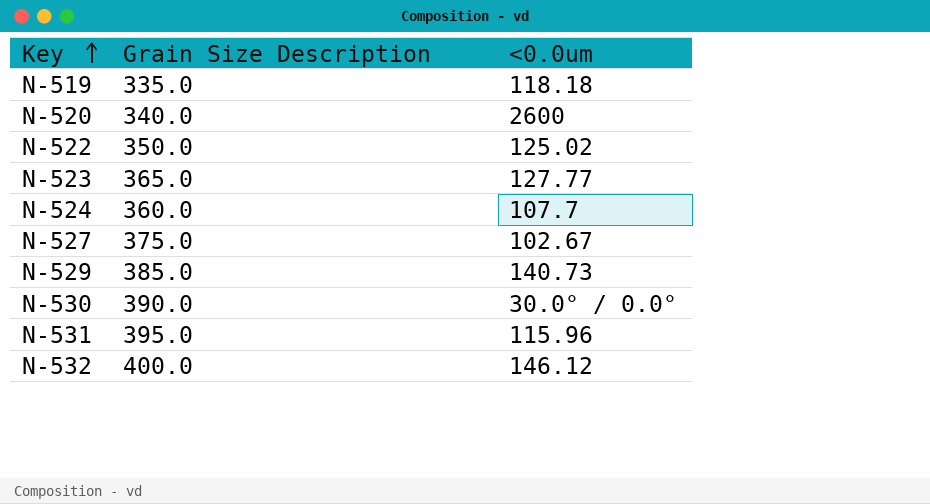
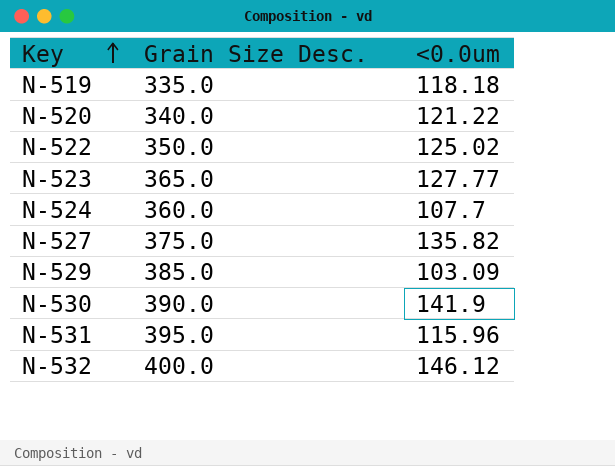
column name: Grain Size Description -> Grain Size Desc.
N-520 | <0.0um: 2600 -> 121.22
N-527 | <0.0um: 102.67 -> 135.82
N-529 | <0.0um: 140.73 -> 103.09
N-530 | <0.0um: 30.0° / 0.0° -> 141.9

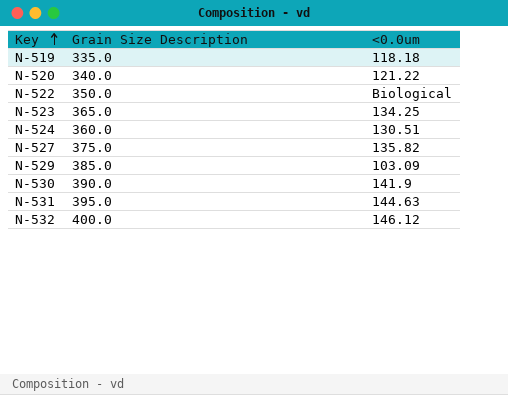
column name: Grain Size Desc. -> Grain Size Description
N-522 | <0.0um: 125.02 -> Biological
N-523 | <0.0um: 127.77 -> 134.25
N-524 | <0.0um: 107.7 -> 130.51
N-531 | <0.0um: 115.96 -> 144.63

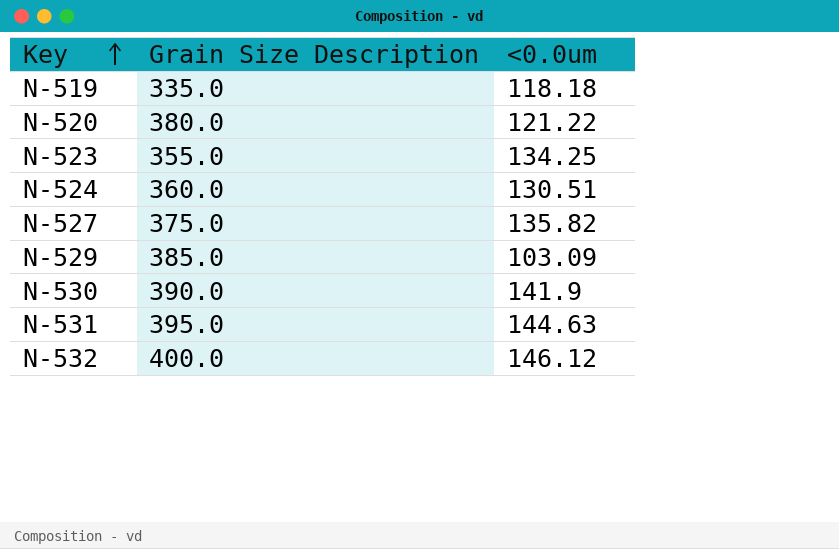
row N-522: 350.0 | Biological -> none
N-520 | Grain Size Description: 340.0 -> 380.0
N-523 | Grain Size Description: 365.0 -> 355.0

